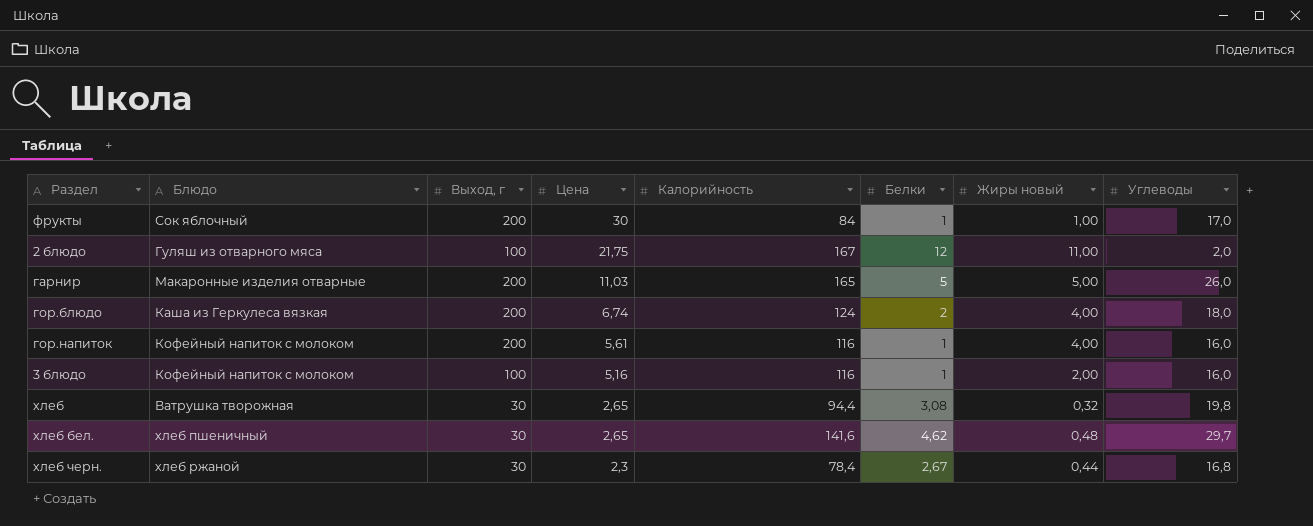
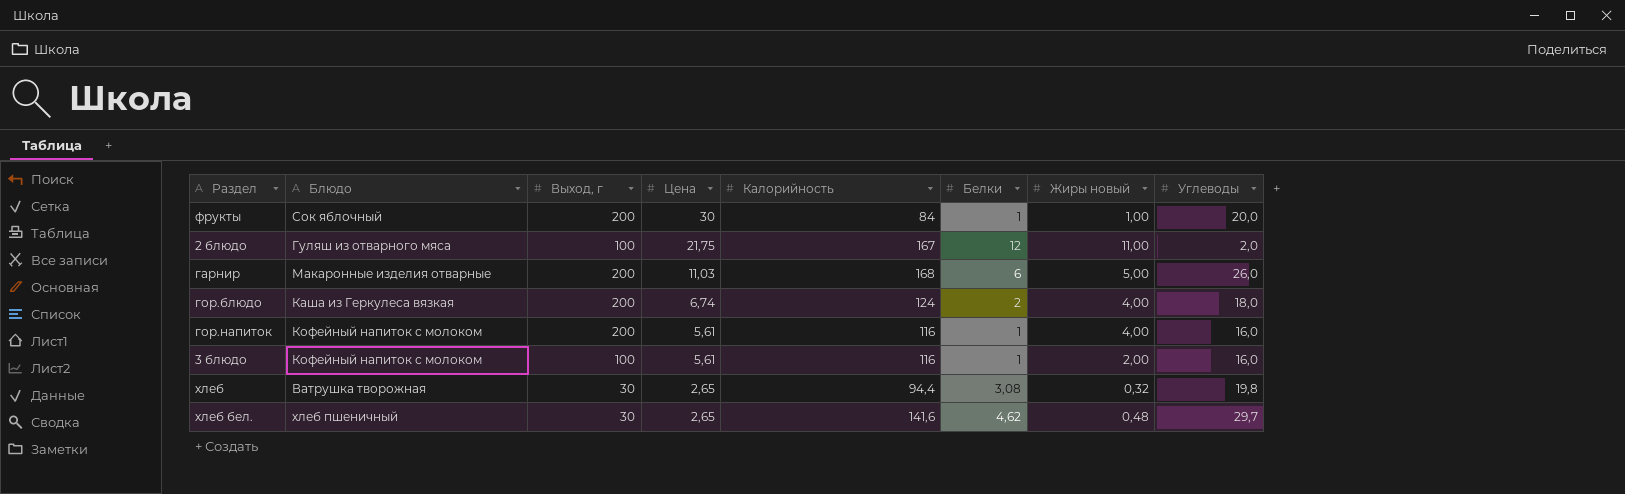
row хлеб черн.: хлеб ржаной | 30 | 2,3 | 78,4 | 2,67 | 0,44 | 16,8 -> none
фрукты | Углеводы: 17,0 -> 20,0
гарнир | Калорийность: 165 -> 168
гарнир | Белки: 5 -> 6
3 блюдо | Цена: 5,16 -> 5,61

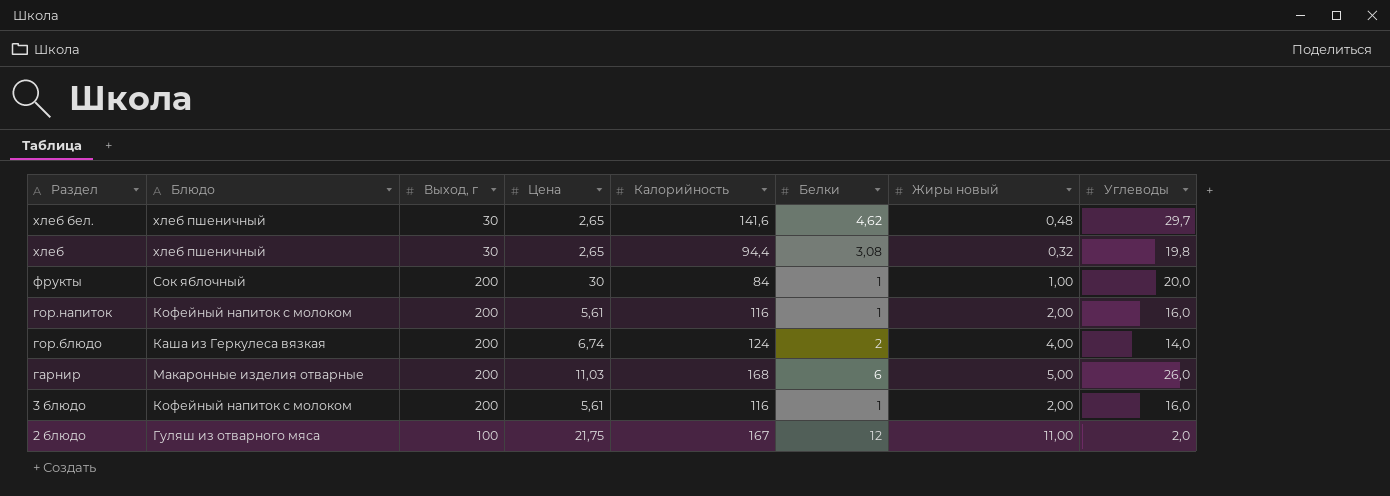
row order: Цена descending -> Раздел descending
хлеб | Блюдо: Ватрушка творожная -> хлеб пшеничный
гор.напиток | Жиры новый: 4,00 -> 2,00
гор.блюдо | Углеводы: 18,0 -> 14,0
3 блюдо | Выход, г: 100 -> 200

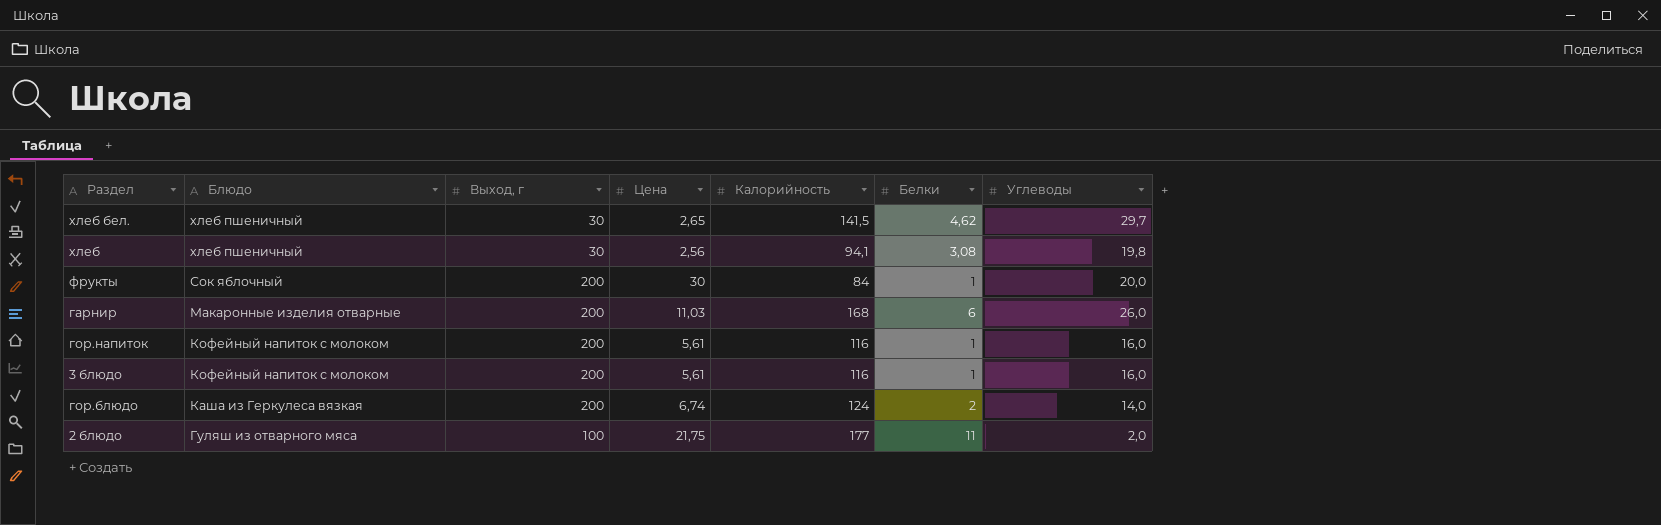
row order: Раздел descending -> Блюдо descending
column Жиры новый | position: 7 -> none
хлеб бел. | Калорийность: 141,6 -> 141,5
хлеб | Цена: 2,65 -> 2,56
хлеб | Калорийность: 94,4 -> 94,1
2 блюдо | Калорийность: 167 -> 177
2 блюдо | Белки: 12 -> 11

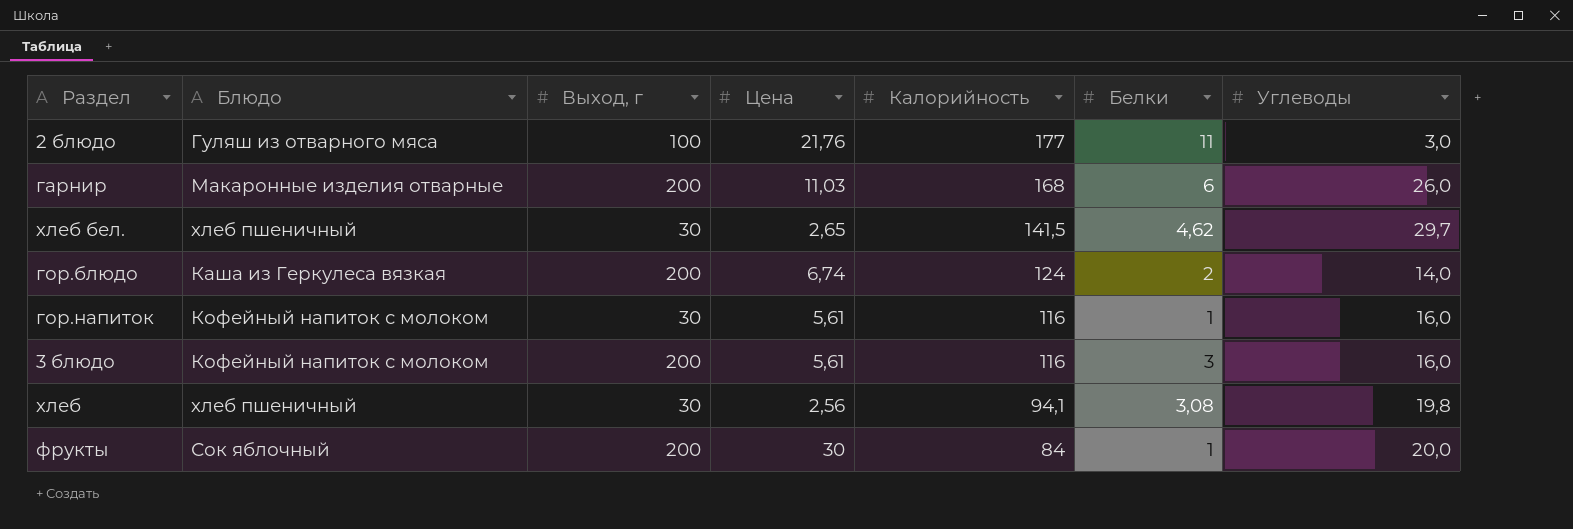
row order: Блюдо descending -> Калорийность descending
2 блюдо | Цена: 21,75 -> 21,76
2 блюдо | Углеводы: 2,0 -> 3,0
гор.напиток | Выход, г: 200 -> 30
3 блюдо | Белки: 1 -> 3

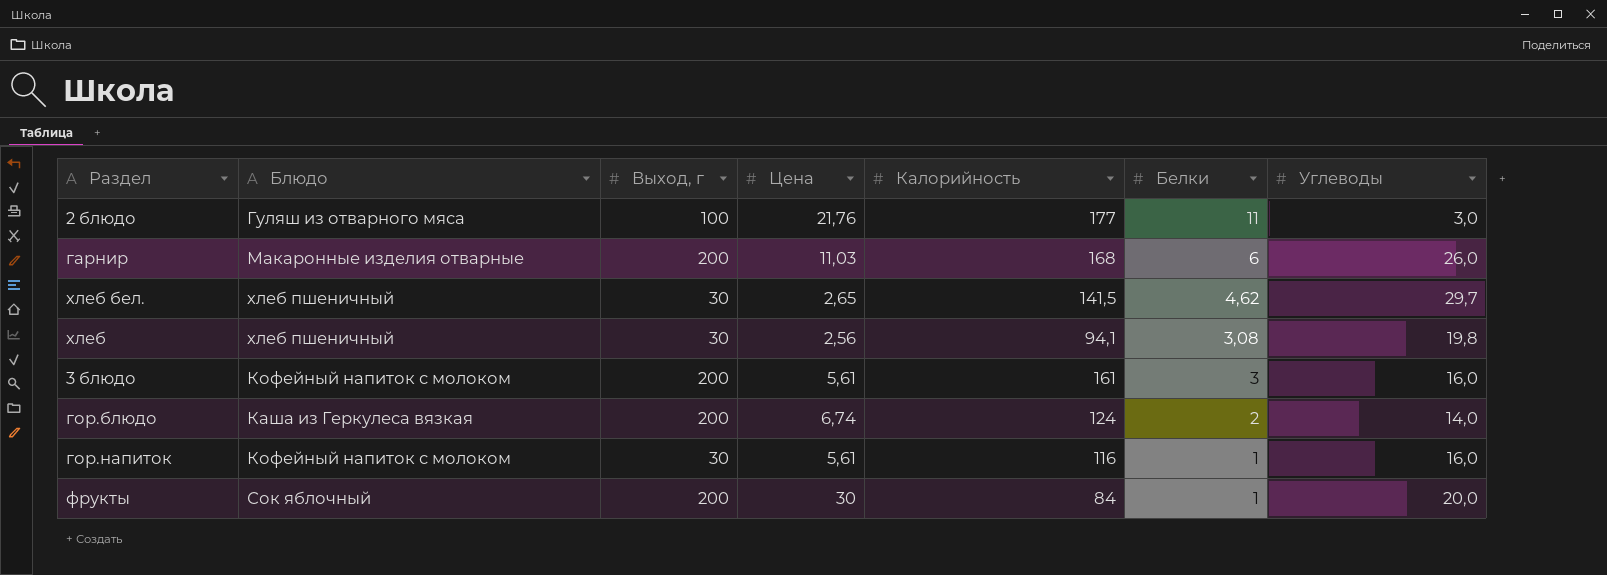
row order: Калорийность descending -> Белки descending
3 блюдо | Калорийность: 116 -> 161

